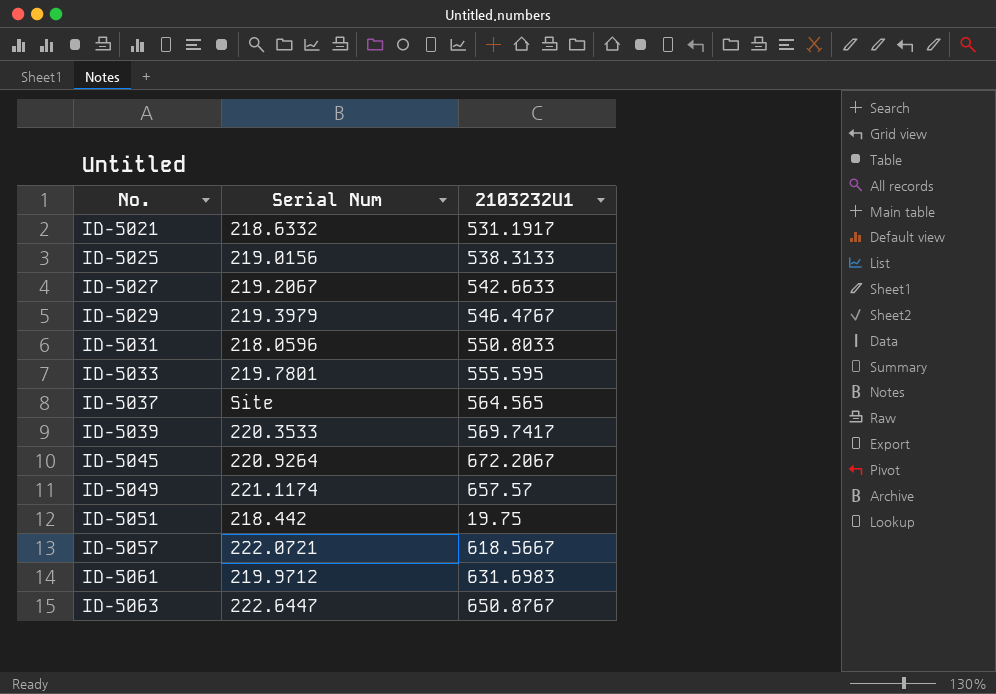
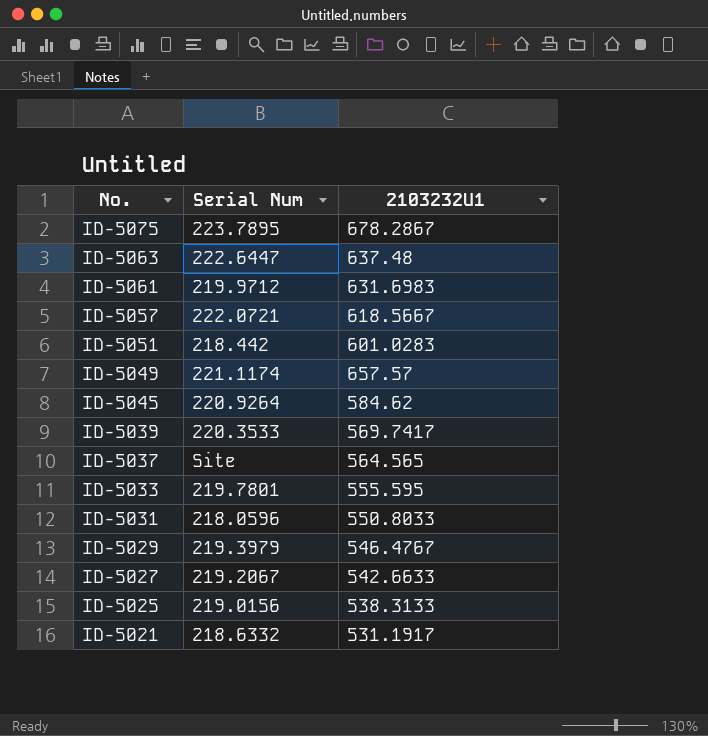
row order: No. ascending -> No. descending
row ID-5075: none -> 223.7895 | 678.2867
ID-5063 | 2103232U1: 650.8767 -> 637.48
ID-5051 | 2103232U1: 19.75 -> 601.0283
ID-5045 | 2103232U1: 672.2067 -> 584.62

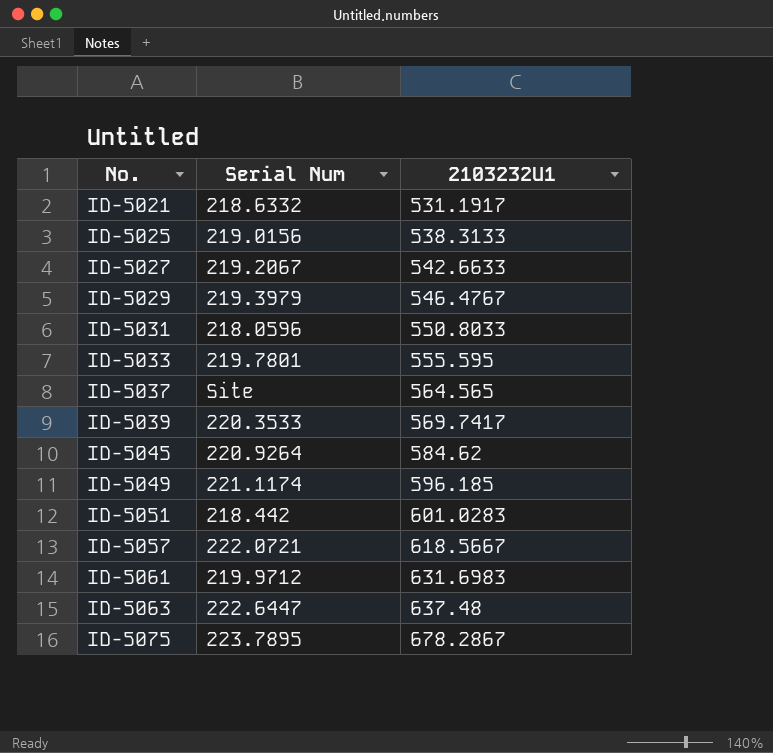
row order: No. descending -> No. ascending
ID-5049 | 2103232U1: 657.57 -> 596.185

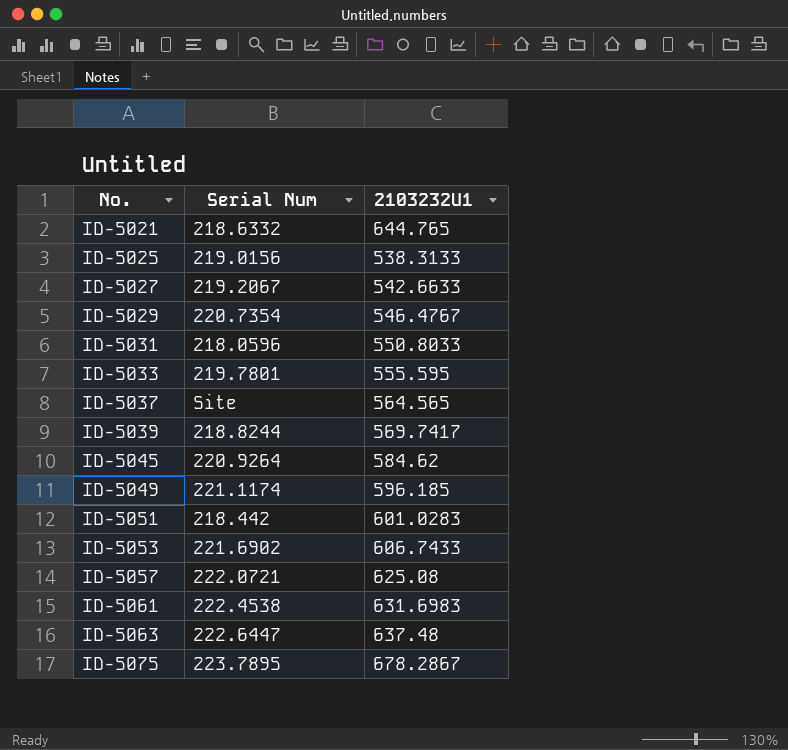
ID-5021 | 2103232U1: 531.1917 -> 644.765
ID-5029 | Serial Num: 219.3979 -> 220.7354
ID-5039 | Serial Num: 220.3533 -> 218.8244
row ID-5053: none -> 221.6902 | 606.7433
ID-5057 | 2103232U1: 618.5667 -> 625.08
ID-5061 | Serial Num: 219.9712 -> 222.4538

